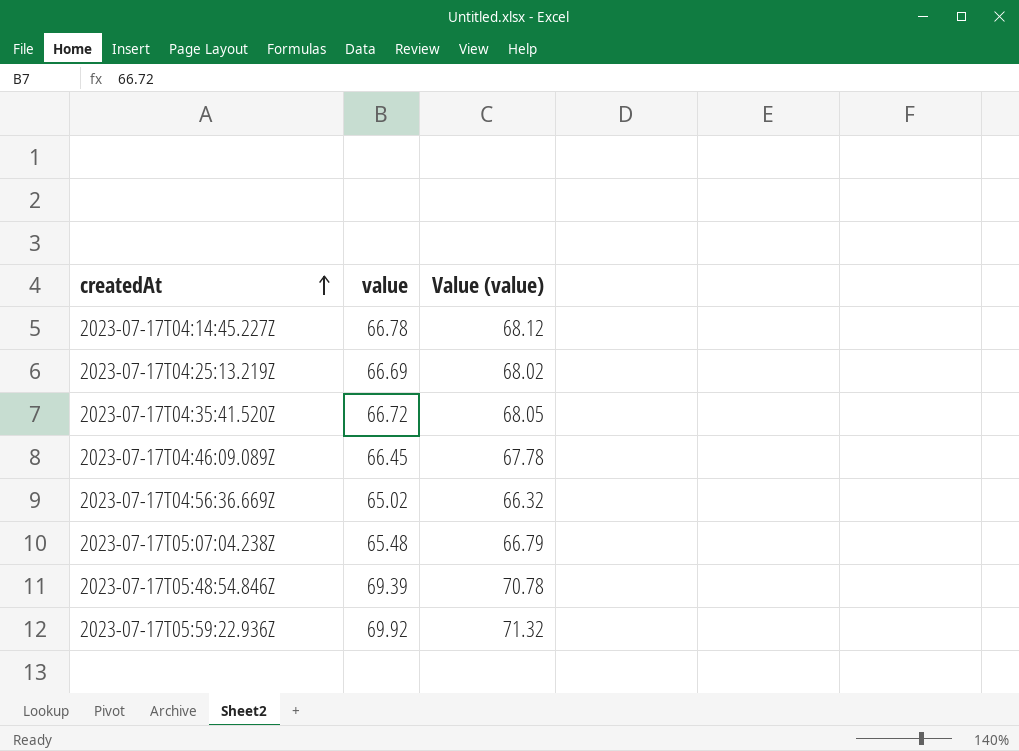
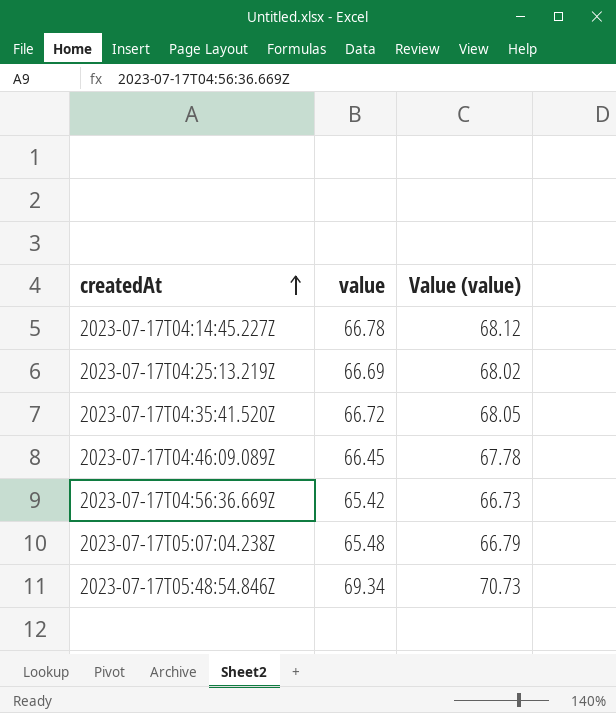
row 2023-07-17T05:59:22.936Z: 69.92 | 71.32 -> none
2023-07-17T04:56:36.669Z | value: 65.02 -> 65.42
2023-07-17T04:56:36.669Z | Value (value): 66.32 -> 66.73
2023-07-17T05:48:54.846Z | value: 69.39 -> 69.34
2023-07-17T05:48:54.846Z | Value (value): 70.78 -> 70.73

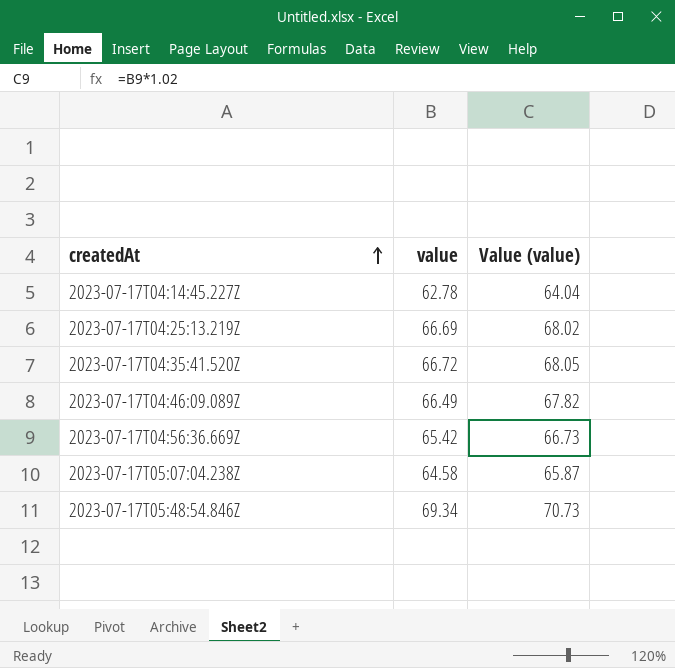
2023-07-17T04:14:45.227Z | value: 66.78 -> 62.78
2023-07-17T04:14:45.227Z | Value (value): 68.12 -> 64.04
2023-07-17T04:46:09.089Z | value: 66.45 -> 66.49
2023-07-17T04:46:09.089Z | Value (value): 67.78 -> 67.82
2023-07-17T05:07:04.238Z | value: 65.48 -> 64.58
2023-07-17T05:07:04.238Z | Value (value): 66.79 -> 65.87

